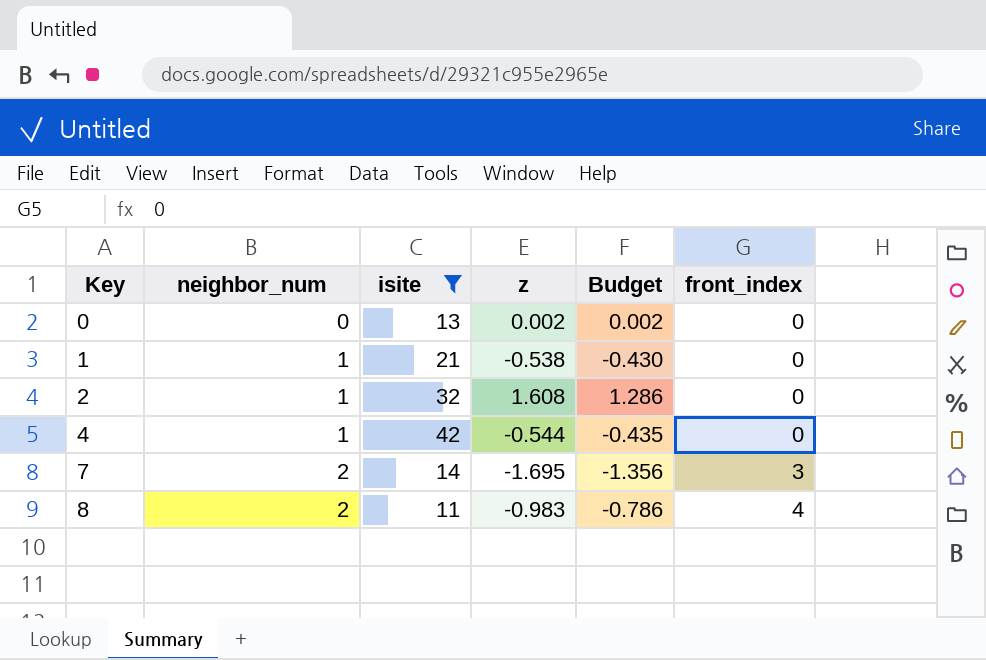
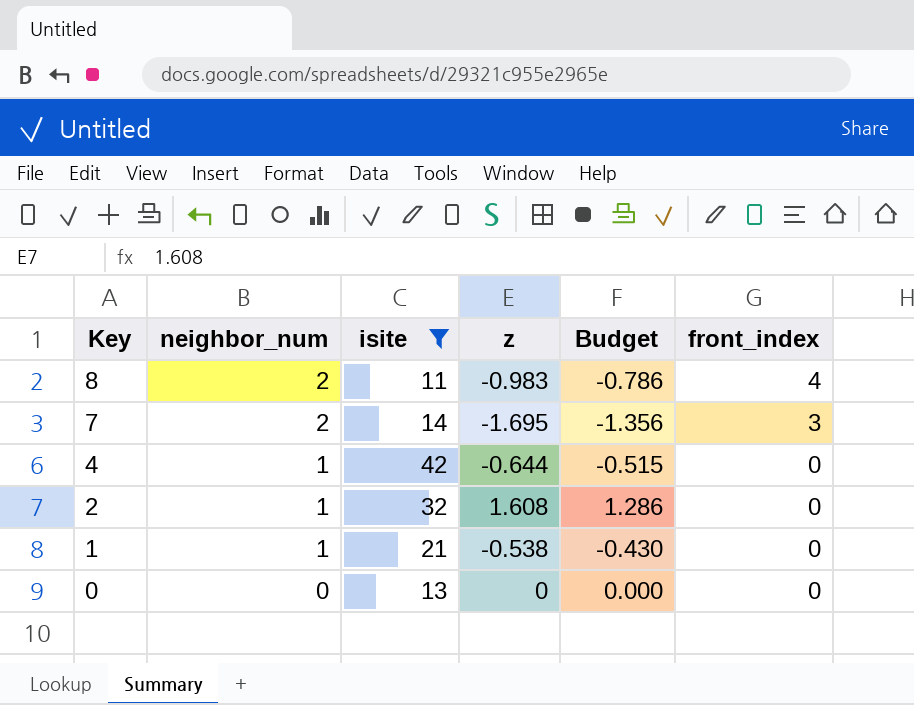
row order: Key ascending -> Key descending
4 | z: -0.544 -> -0.644
4 | Budget: -0.435 -> -0.515
0 | z: 0.002 -> 0
0 | Budget: 0.002 -> 0.000

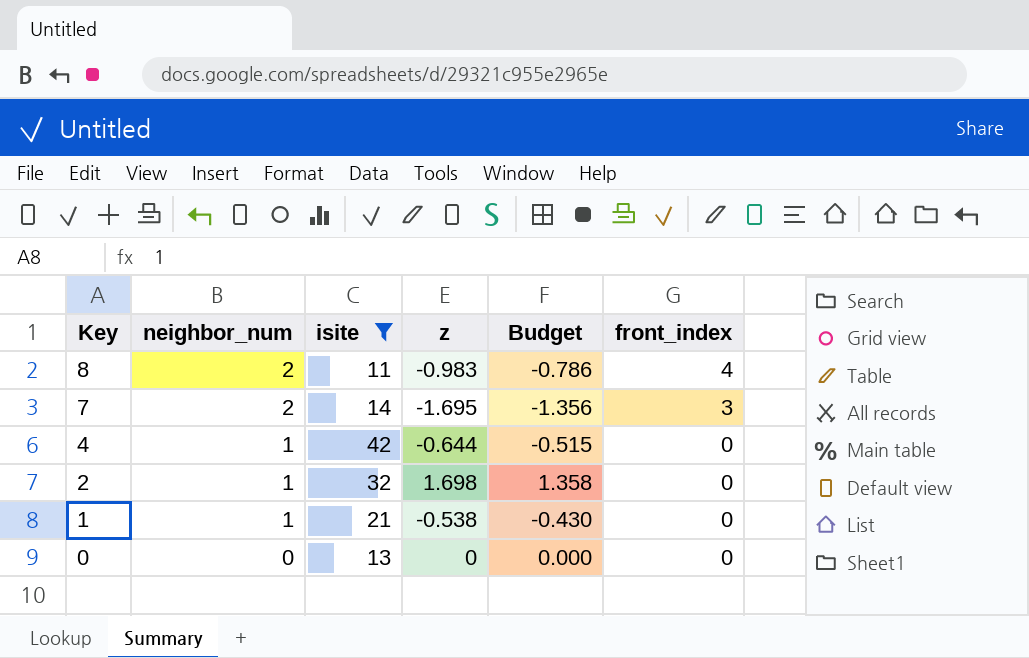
2 | z: 1.608 -> 1.698
2 | Budget: 1.286 -> 1.358

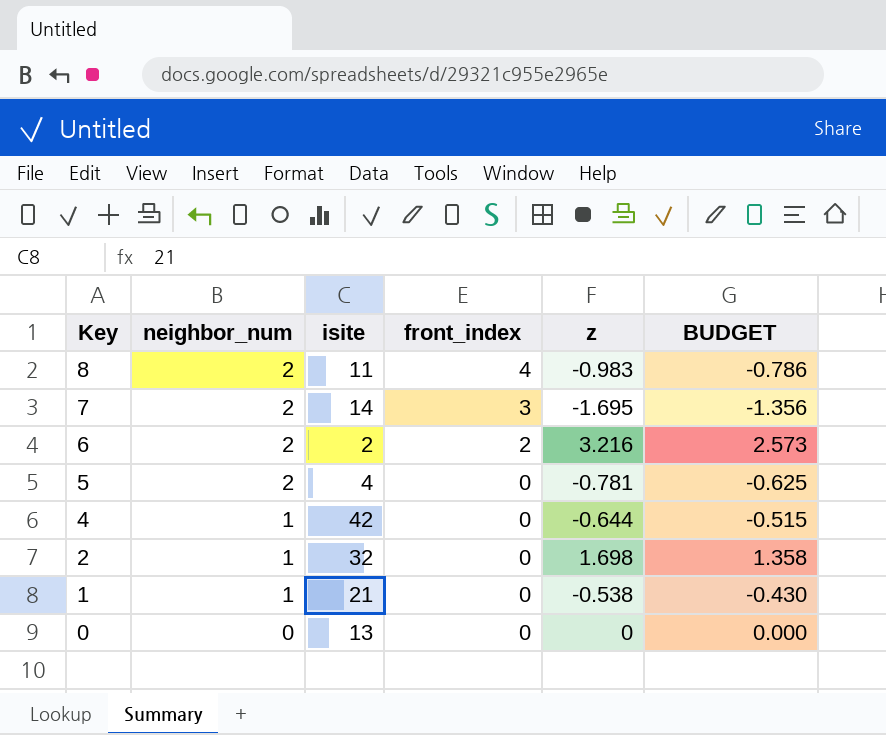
filter: isite >= 11 -> none
column front_index | position: 6 -> 4
column name: Budget -> BUDGET

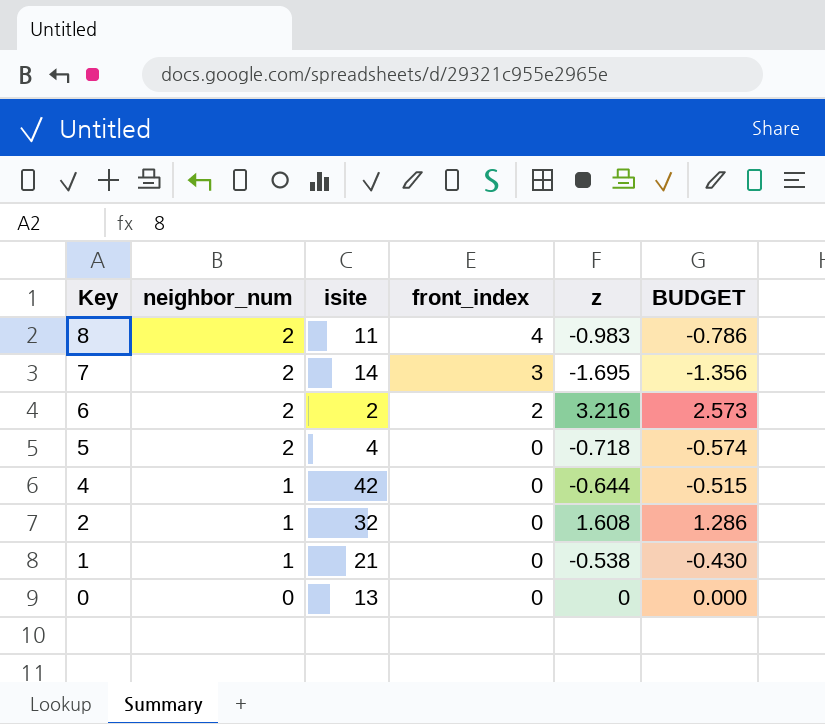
5 | z: -0.781 -> -0.718
5 | BUDGET: -0.625 -> -0.574
2 | z: 1.698 -> 1.608
2 | BUDGET: 1.358 -> 1.286

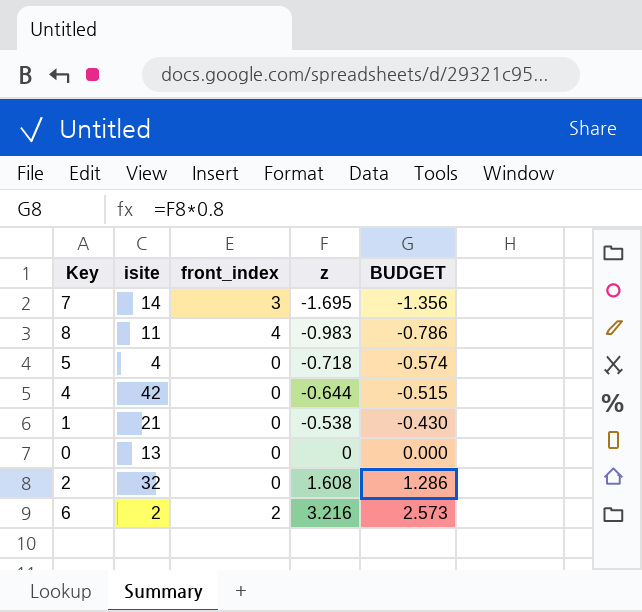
row order: Key descending -> z ascending
column neighbor_num | position: 2 -> none

